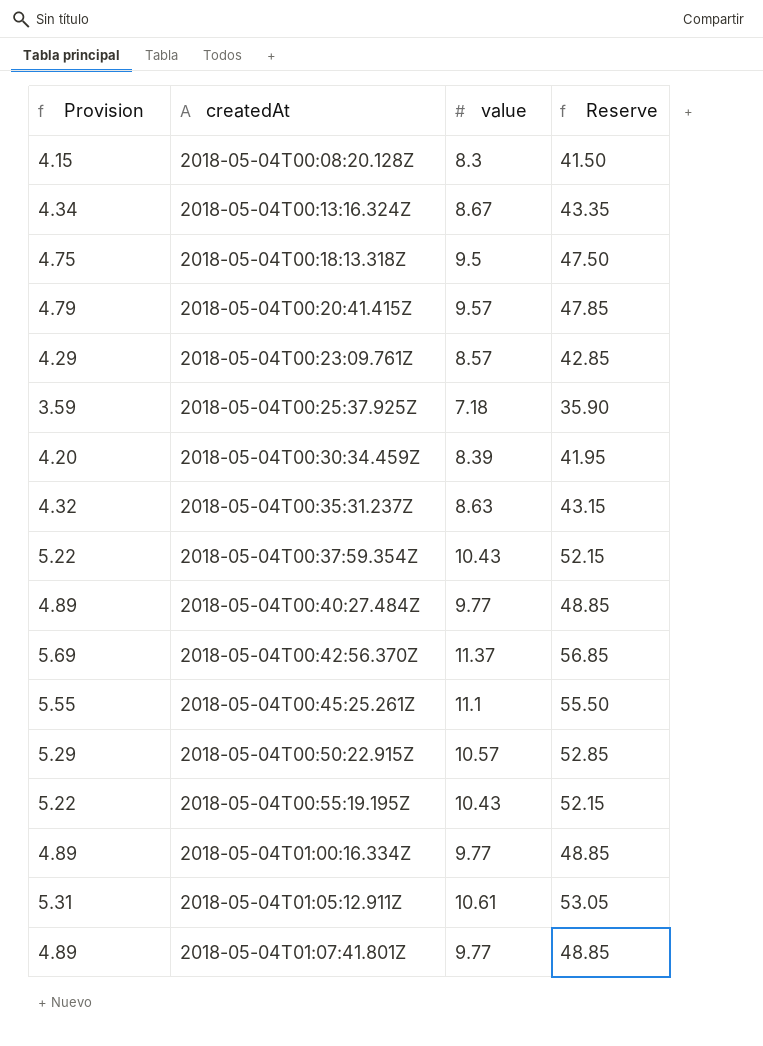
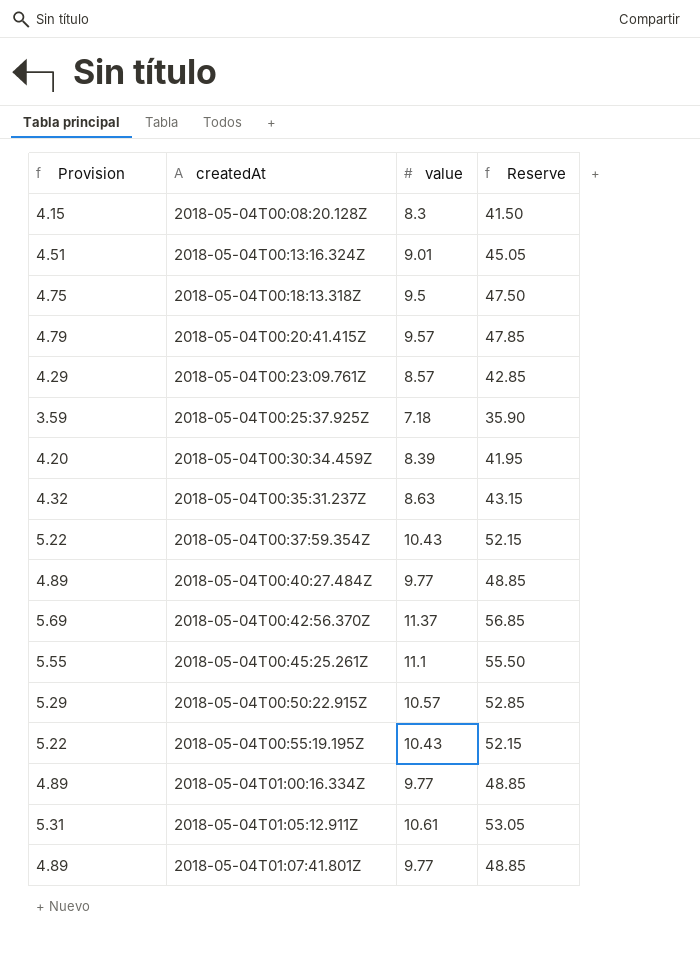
2018-05-04T00:13:16.324Z | Provision: 4.34 -> 4.51
2018-05-04T00:13:16.324Z | value: 8.67 -> 9.01
2018-05-04T00:13:16.324Z | Reserve: 43.35 -> 45.05

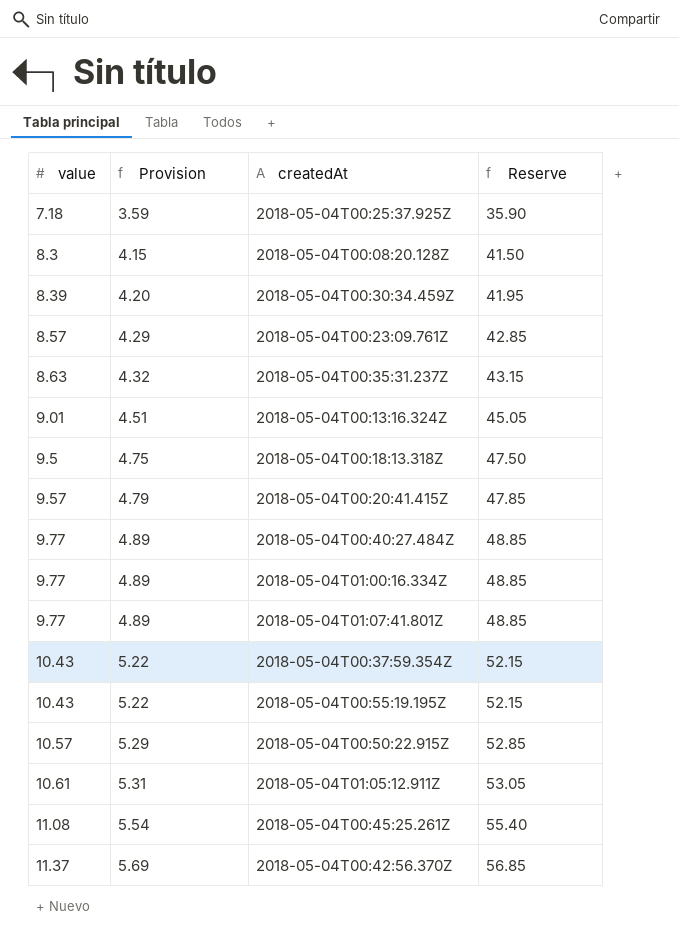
row order: createdAt ascending -> value ascending
column value | position: 3 -> 1
2018-05-04T00:45:25.261Z | value: 11.1 -> 11.08
2018-05-04T00:45:25.261Z | Provision: 5.55 -> 5.54
2018-05-04T00:45:25.261Z | Reserve: 55.50 -> 55.40

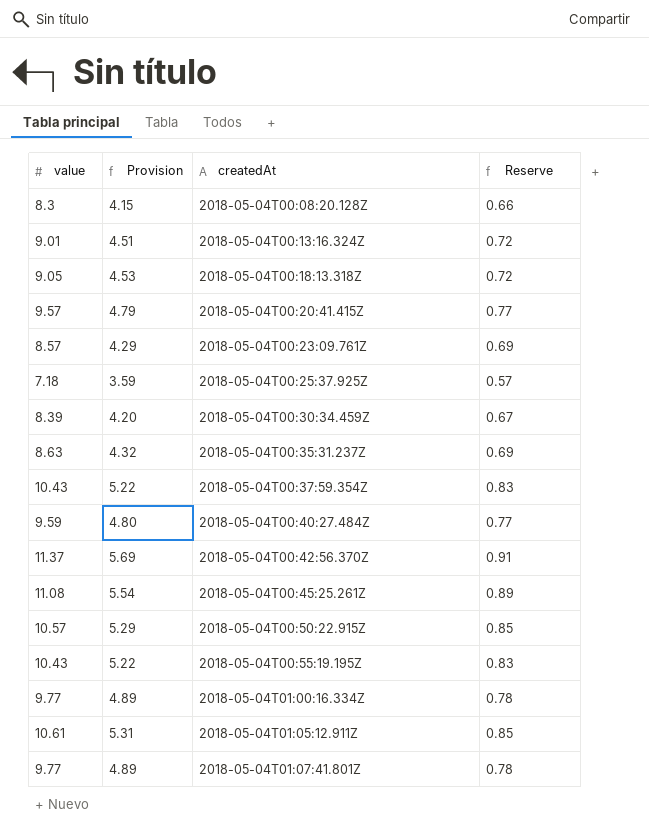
row order: value ascending -> createdAt ascending
column Reserve | formula: [value] * 5 -> [value] * 0.08
2018-05-04T00:18:13.318Z | value: 9.5 -> 9.05
2018-05-04T00:18:13.318Z | Provision: 4.75 -> 4.53
2018-05-04T00:40:27.484Z | value: 9.77 -> 9.59
2018-05-04T00:40:27.484Z | Provision: 4.89 -> 4.80

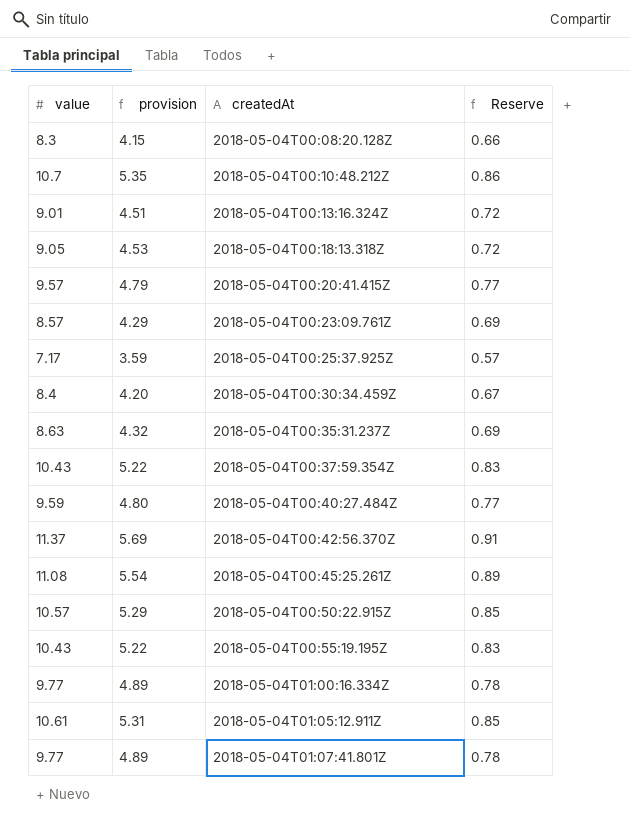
column name: Provision -> provision
row 2018-05-04T00:10:48.212Z: none -> 10.7 | 5.35 | 0.86
2018-05-04T00:25:37.925Z | value: 7.18 -> 7.17
2018-05-04T00:30:34.459Z | value: 8.39 -> 8.4

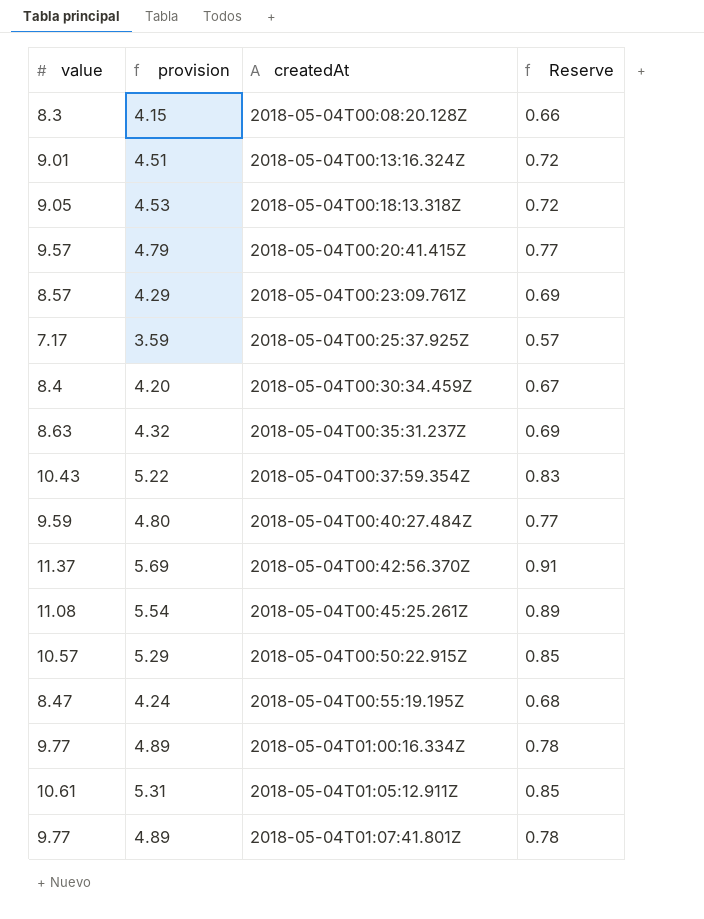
row 2018-05-04T00:10:48.212Z: 10.7 | 5.35 | 0.86 -> none
2018-05-04T00:55:19.195Z | value: 10.43 -> 8.47
2018-05-04T00:55:19.195Z | provision: 5.22 -> 4.24
2018-05-04T00:55:19.195Z | Reserve: 0.83 -> 0.68

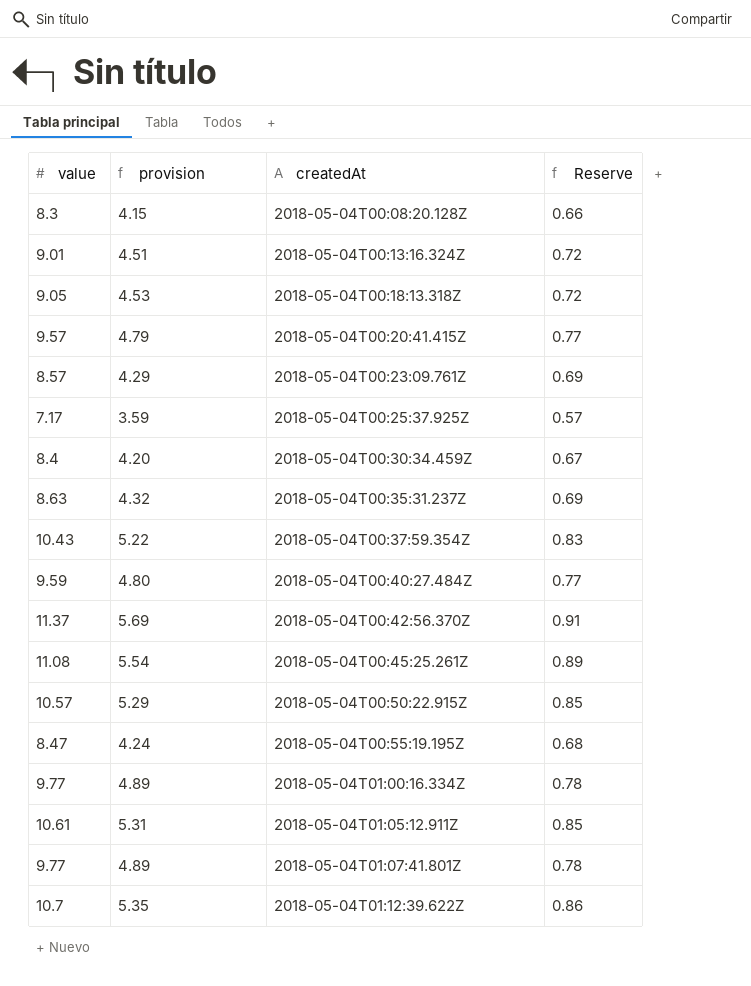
row 2018-05-04T01:12:39.622Z: none -> 10.7 | 5.35 | 0.86

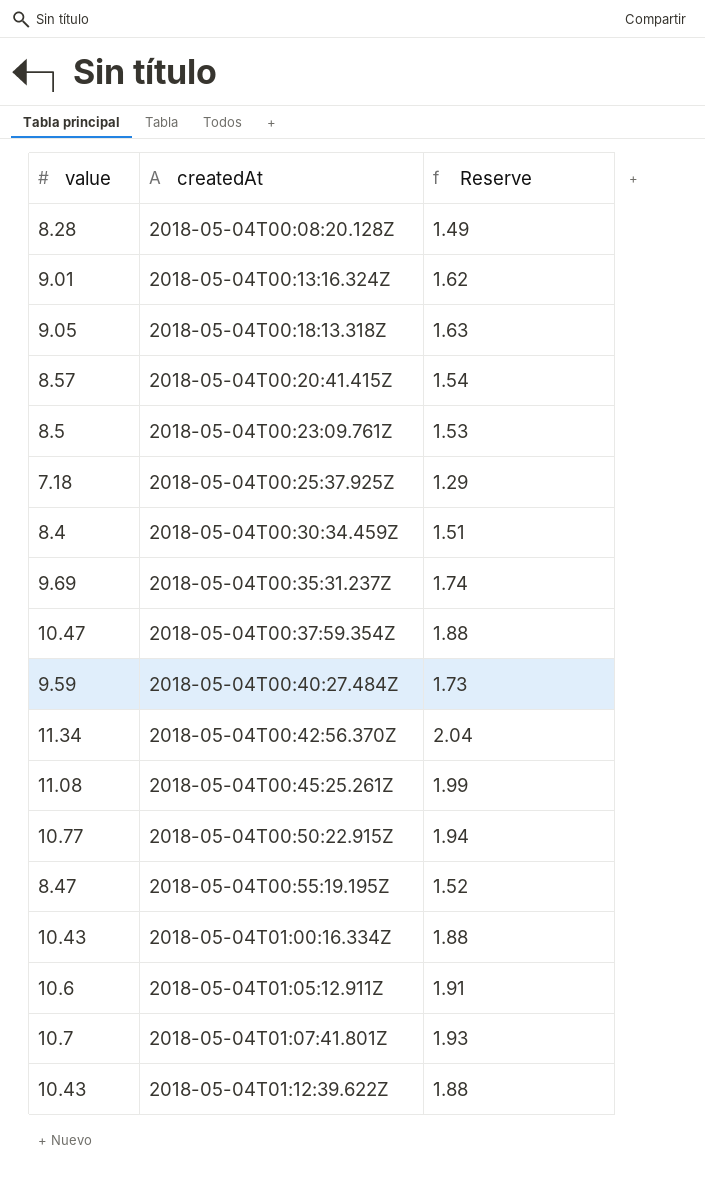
column provision | formula: [value] * 0.5 -> none
column Reserve | formula: [value] * 0.08 -> [value] * 0.18
2018-05-04T00:08:20.128Z | value: 8.3 -> 8.28
2018-05-04T00:20:41.415Z | value: 9.57 -> 8.57
2018-05-04T00:23:09.761Z | value: 8.57 -> 8.5
2018-05-04T00:25:37.925Z | value: 7.17 -> 7.18
2018-05-04T00:35:31.237Z | value: 8.63 -> 9.69
2018-05-04T00:37:59.354Z | value: 10.43 -> 10.47
2018-05-04T00:42:56.370Z | value: 11.37 -> 11.34
2018-05-04T00:50:22.915Z | value: 10.57 -> 10.77
2018-05-04T01:00:16.334Z | value: 9.77 -> 10.43
2018-05-04T01:05:12.911Z | value: 10.61 -> 10.6
2018-05-04T01:07:41.801Z | value: 9.77 -> 10.7
2018-05-04T01:12:39.622Z | value: 10.7 -> 10.43

